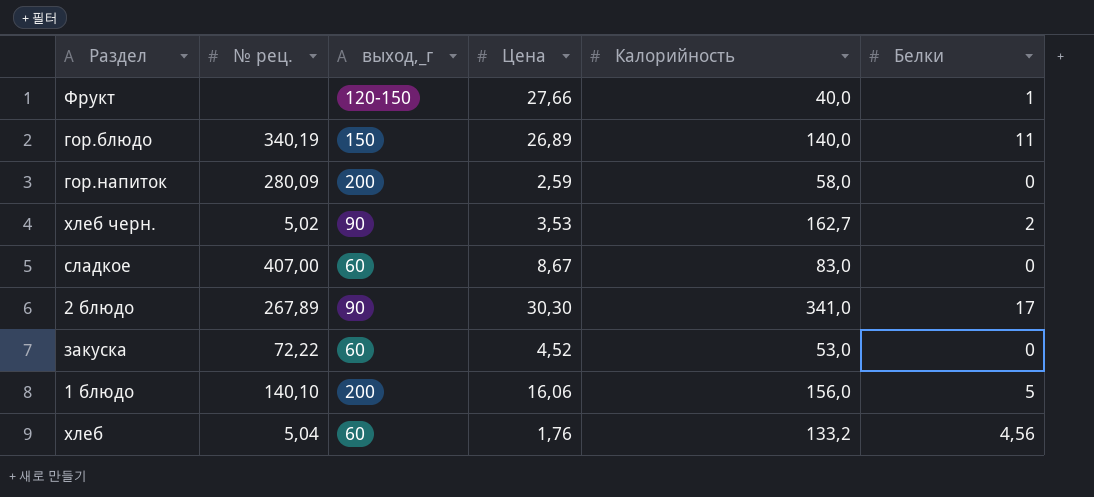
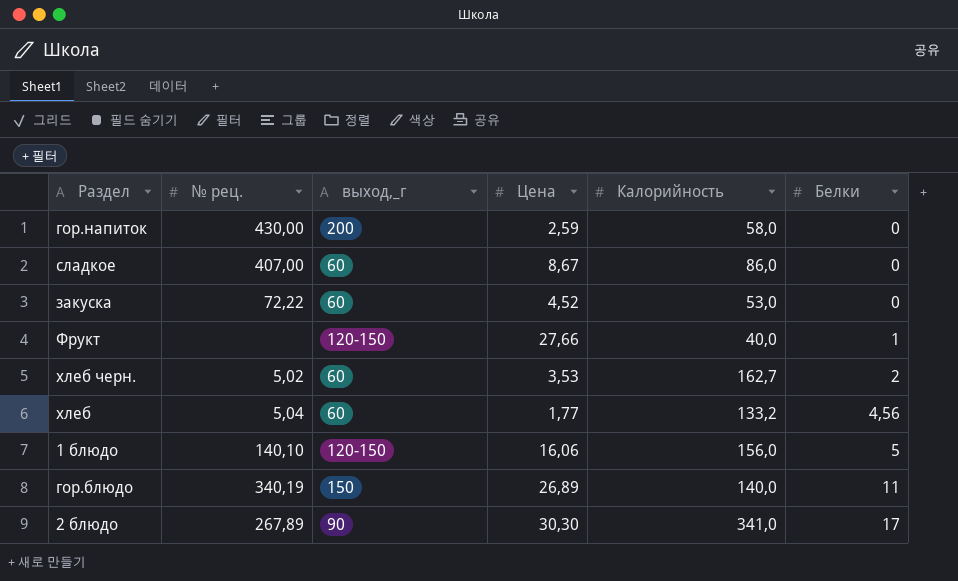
row order: none -> Белки ascending
гор.напиток | № рец.: 280,09 -> 430,00
сладкое | Калорийность: 83,0 -> 86,0
хлеб черн. | выход,_г: 90 -> 60
хлеб | Цена: 1,76 -> 1,77
1 блюдо | выход,_г: 200 -> 120-150

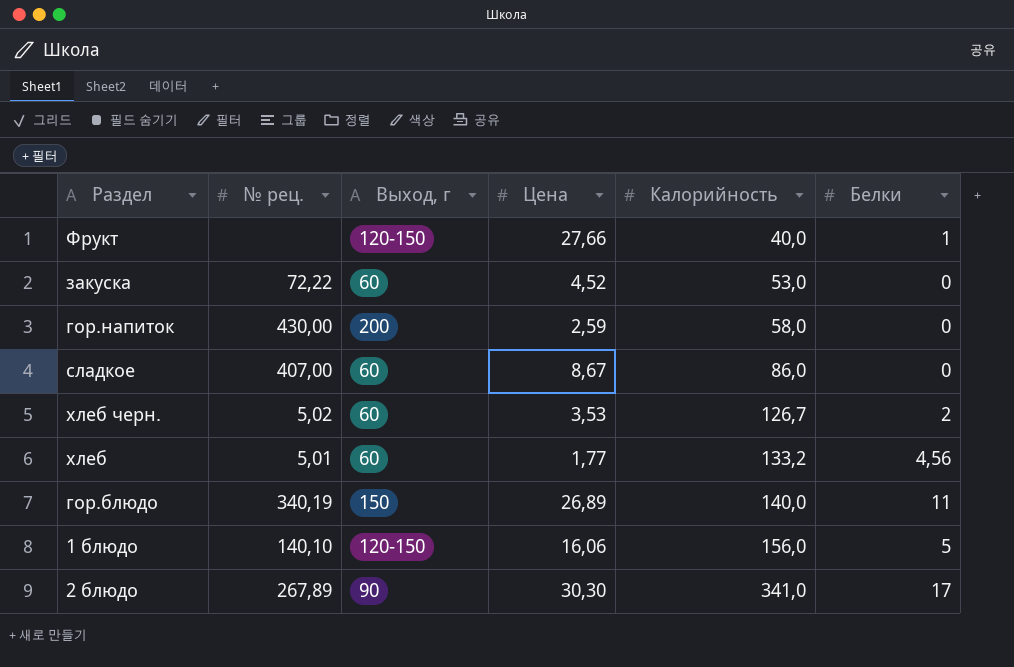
row order: Белки ascending -> Калорийность ascending
column name: выход,_г -> Выход, г
хлеб черн. | Калорийность: 162,7 -> 126,7
хлеб | № рец.: 5,04 -> 5,01

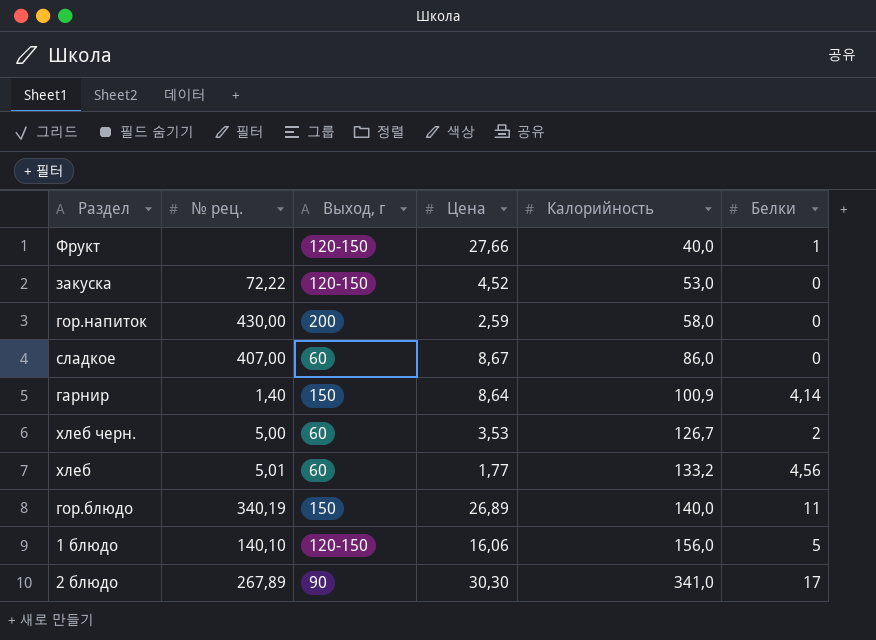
закуска | Выход, г: 60 -> 120-150
row гарнир: none -> 1,40 | 150 | 8,64 | 100,9 | 4,14
хлеб черн. | № рец.: 5,02 -> 5,00

